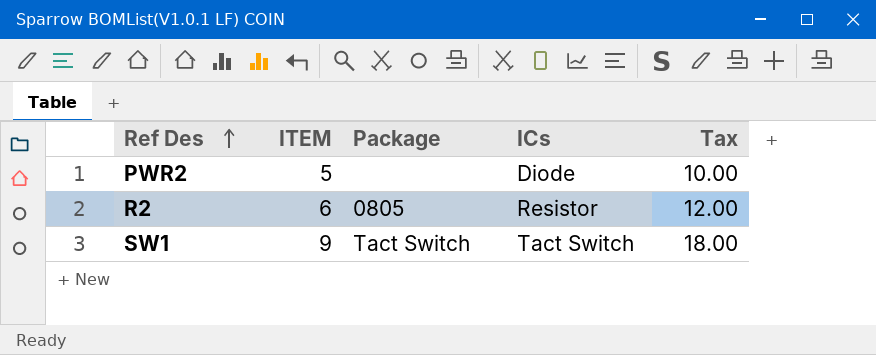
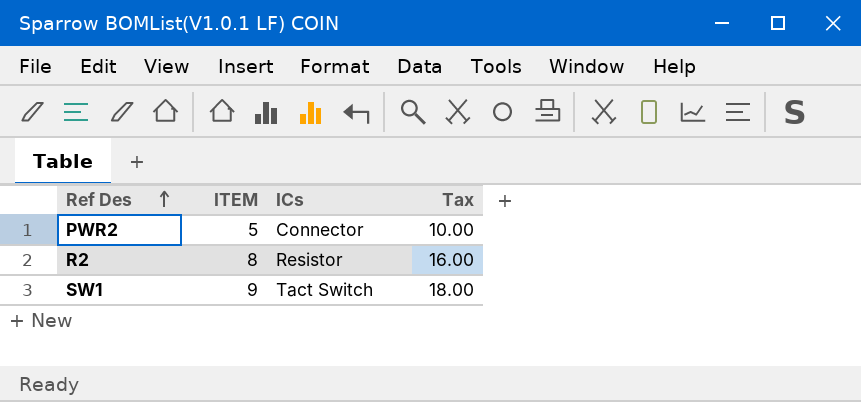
column Package | position: 3 -> none
PWR2 | ICs: Diode -> Connector
R2 | ITEM: 6 -> 8
R2 | Tax: 12.00 -> 16.00

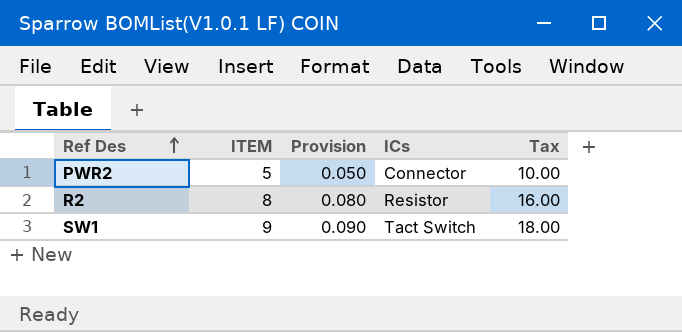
column Provision | formula: none -> [ITEM] * 0.01

